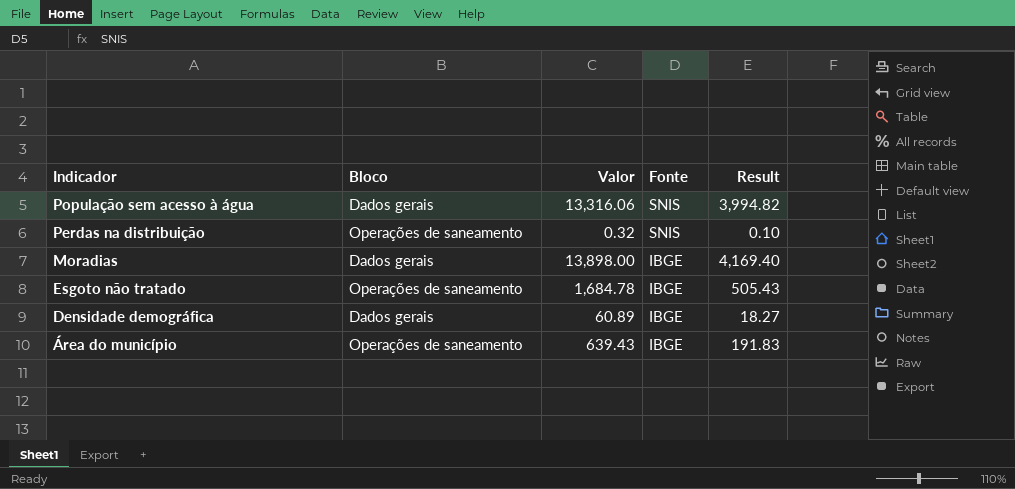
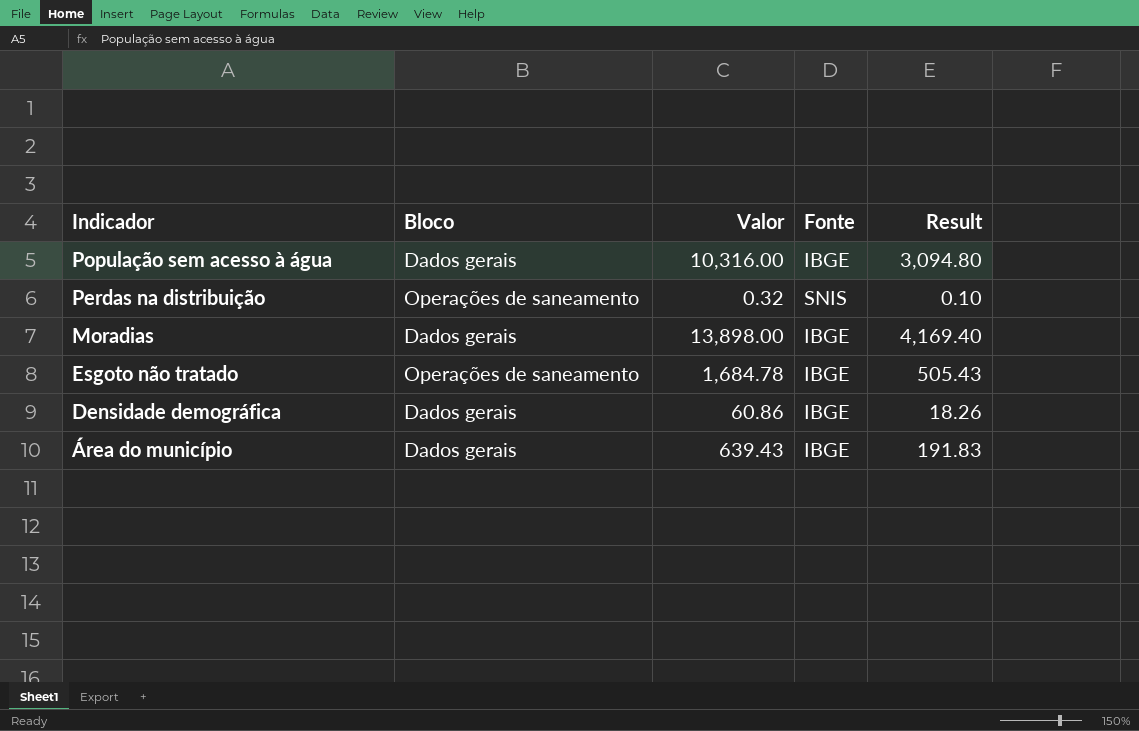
População sem acesso à água | Valor: 13,316.06 -> 10,316.00
População sem acesso à água | Fonte: SNIS -> IBGE
População sem acesso à água | Result: 3,994.82 -> 3,094.80
Densidade demográfica | Valor: 60.89 -> 60.86
Densidade demográfica | Result: 18.27 -> 18.26
Área do município | Bloco: Operações de saneamento -> Dados gerais

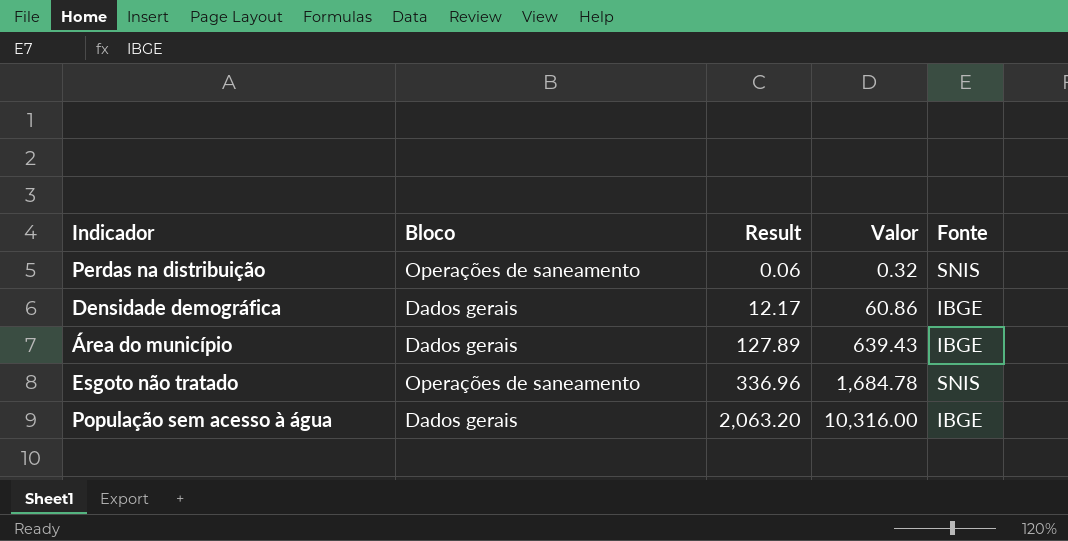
row order: Indicador descending -> Result ascending
column Result | formula: [Valor] * 0.3 -> [Valor] * 0.2
column Result | position: 5 -> 3
row Moradias: Dados gerais | 13,898.00 | IBGE | 4,169.40 -> none
Esgoto não tratado | Fonte: IBGE -> SNIS

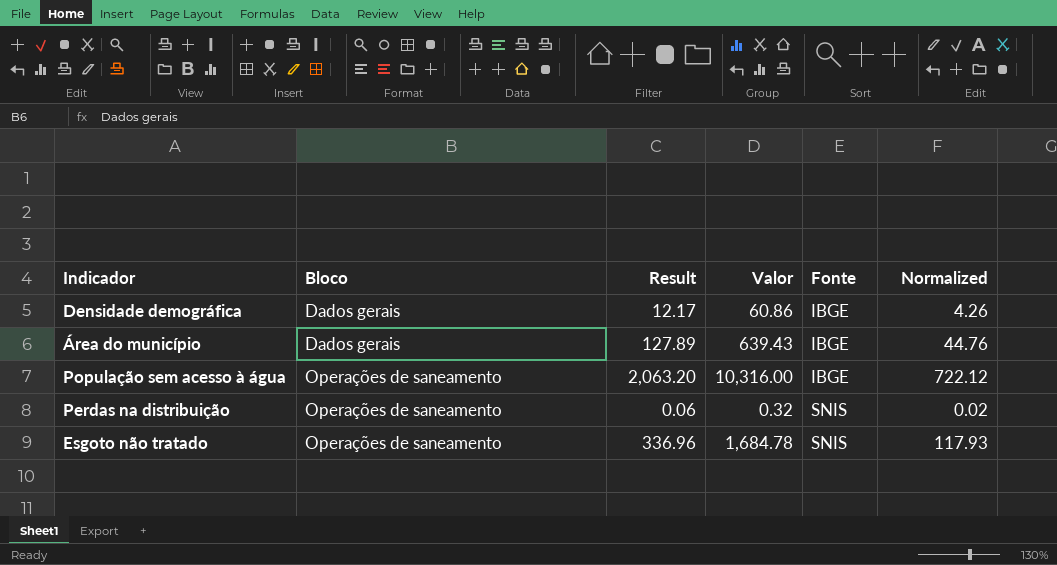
row order: Result ascending -> Bloco ascending
column Normalized | formula: none -> [Valor] * 0.07
População sem acesso à água | Bloco: Dados gerais -> Operações de saneamento

